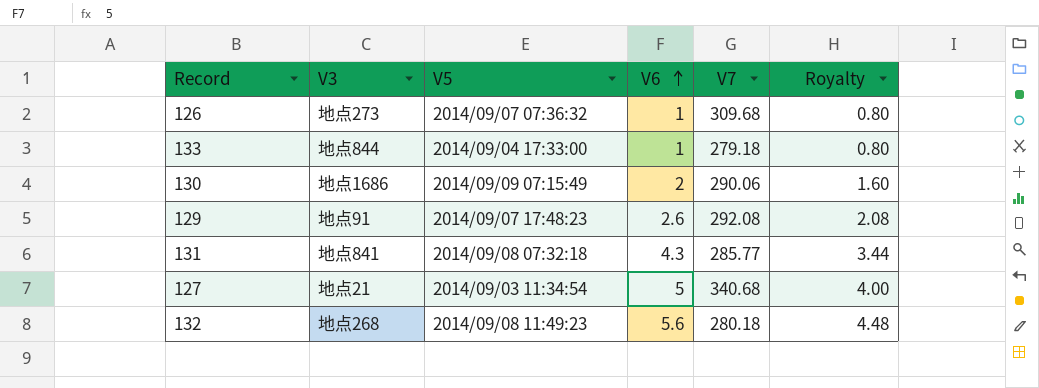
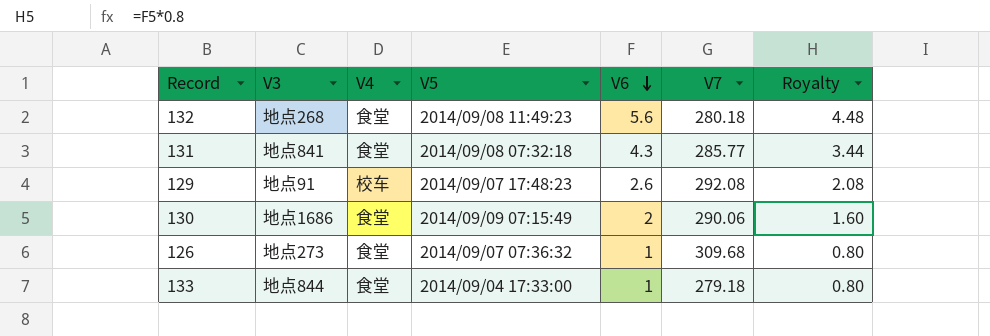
row order: V6 ascending -> V6 descending
column V4 | position: none -> 3
row 127: 地点21 | 2014/09/03 11:34:54 | 5 | 340.68 | 4.00 -> none

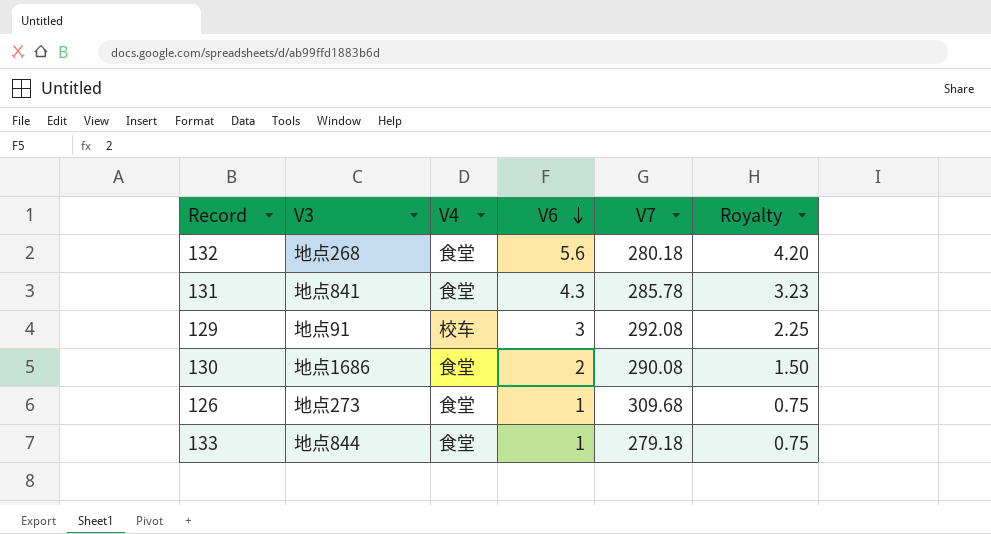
column V5 | position: 4 -> none
column Royalty | formula: [V6] * 0.8 -> [V6] * 0.75
131 | V7: 285.77 -> 285.78
129 | V6: 2.6 -> 3
130 | V7: 290.06 -> 290.08

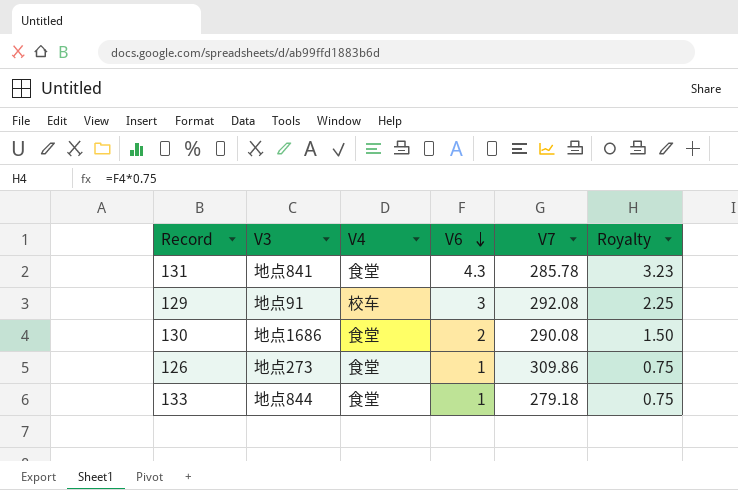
row 132: 地点268 | 食堂 | 5.6 | 280.18 | 4.20 -> none
126 | V7: 309.68 -> 309.86

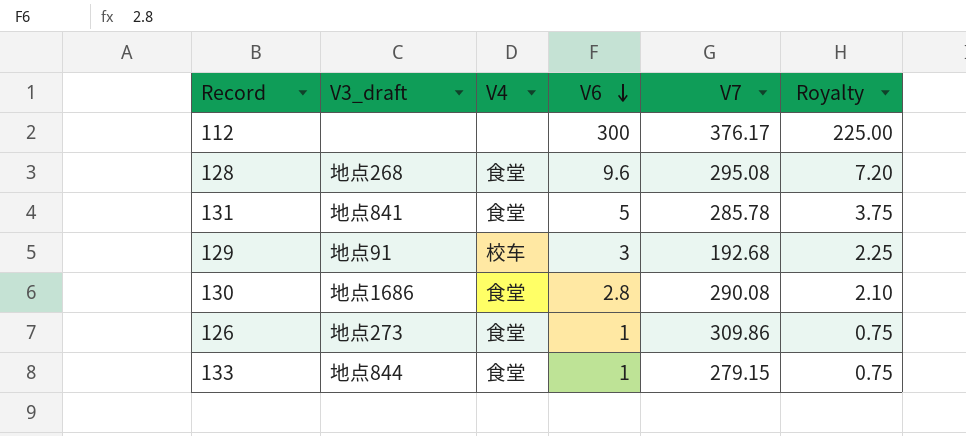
column name: V3 -> V3_draft
row 112: none -> none | none | 300 | 376.17 | 225.00
row 128: none -> 地点268 | 食堂 | 9.6 | 295.08 | 7.20
131 | V6: 4.3 -> 5
131 | Royalty: 3.23 -> 3.75
129 | V7: 292.08 -> 192.68
130 | V6: 2 -> 2.8
130 | Royalty: 1.50 -> 2.10
133 | V7: 279.18 -> 279.15

